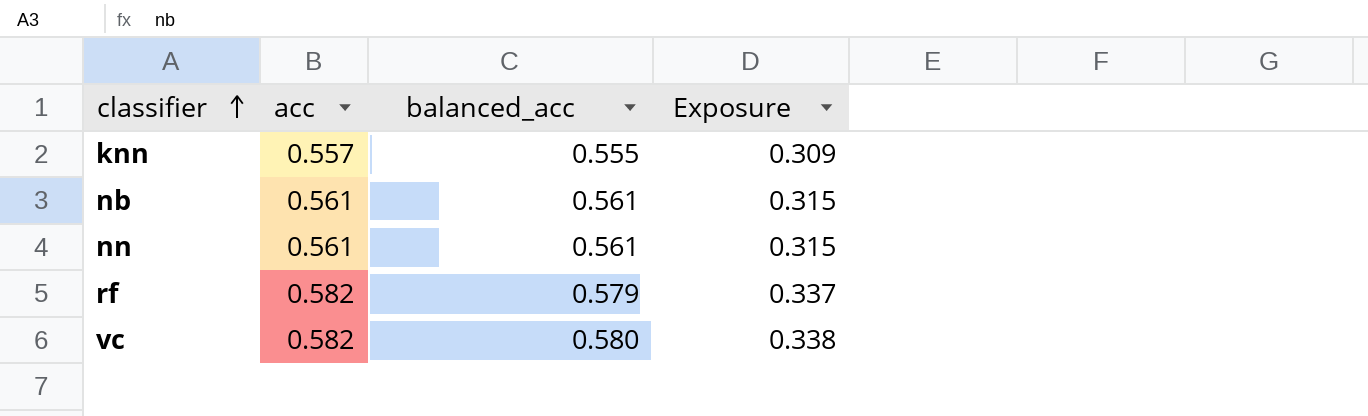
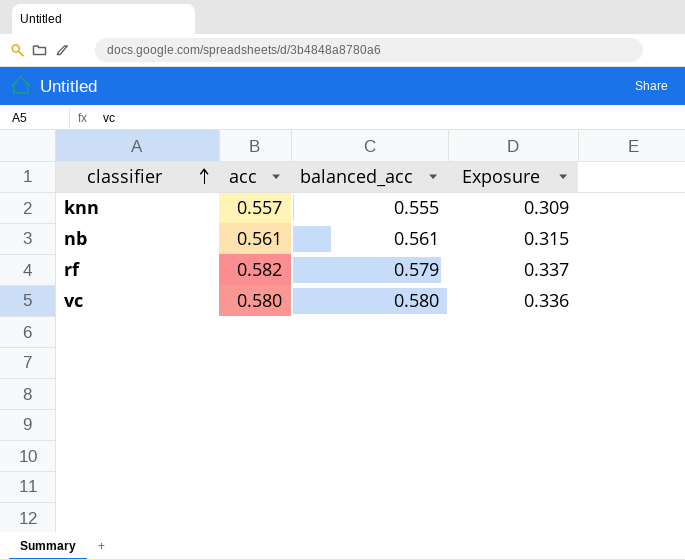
row nn: 0.561 | 0.561 | 0.315 -> none
vc | acc: 0.582 -> 0.580
vc | Exposure: 0.338 -> 0.336

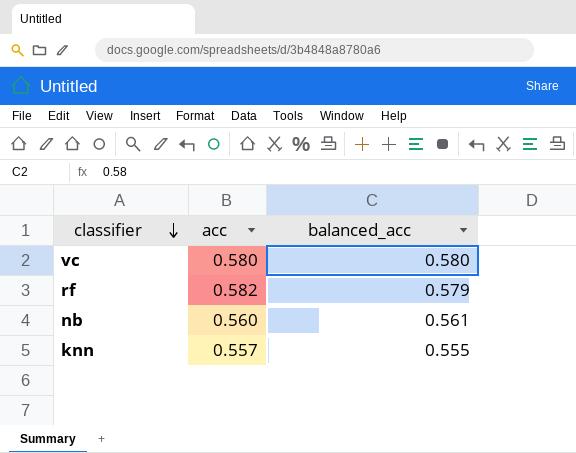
row order: classifier ascending -> classifier descending
column Exposure | formula: [acc] * [balanced_acc] -> none
nb | acc: 0.561 -> 0.560

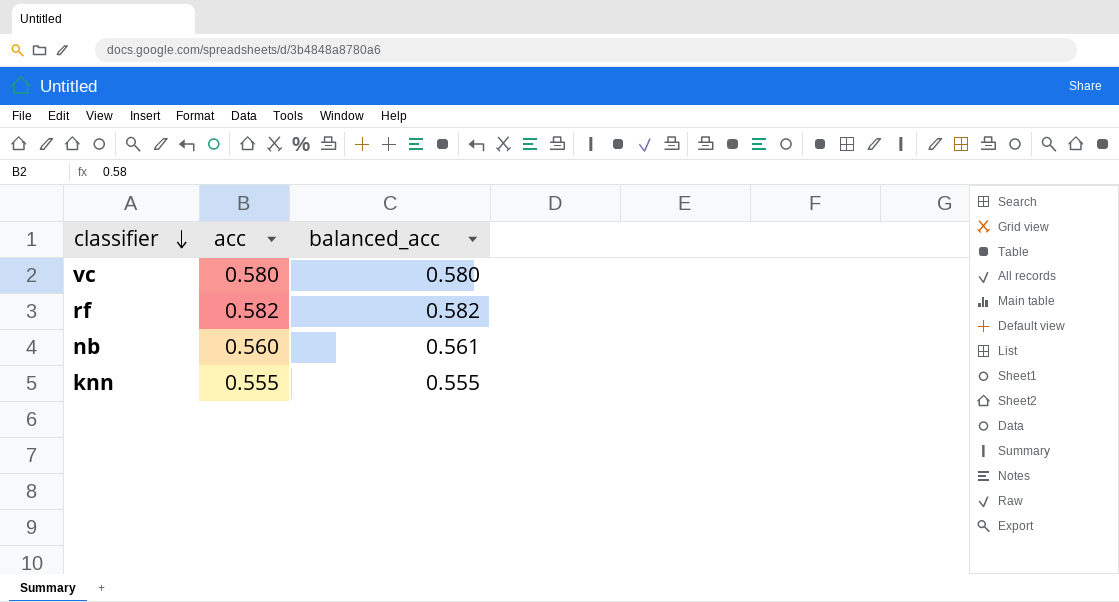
rf | balanced_acc: 0.579 -> 0.582
knn | acc: 0.557 -> 0.555

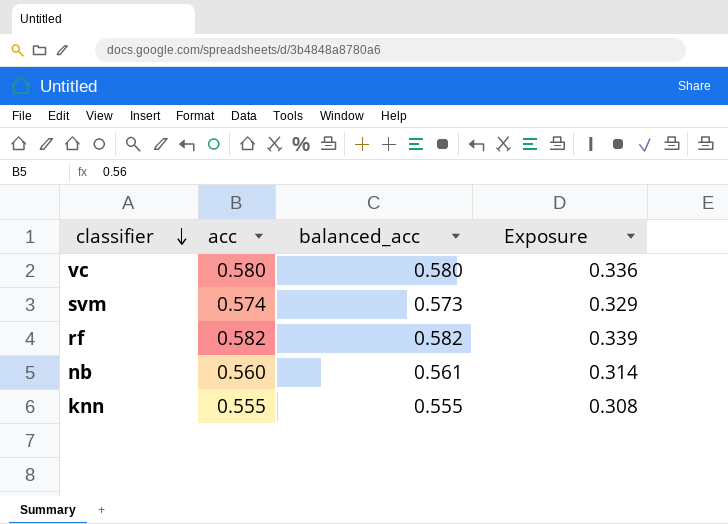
column Exposure | formula: none -> [acc] * [balanced_acc]
row svm: none -> 0.574 | 0.573 | 0.329

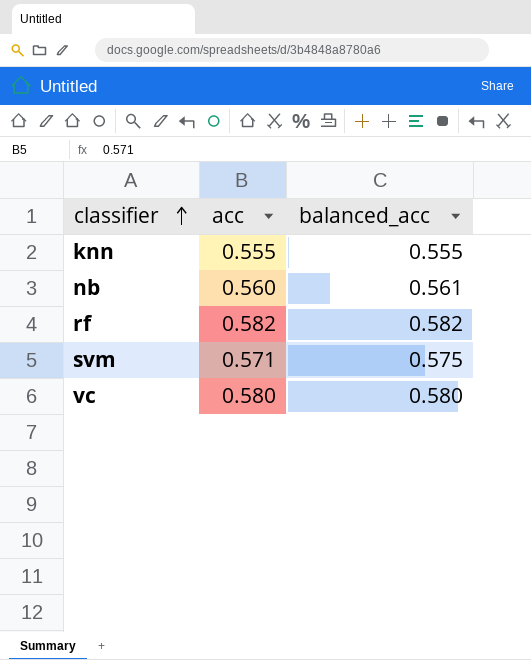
row order: classifier descending -> classifier ascending
column Exposure | formula: [acc] * [balanced_acc] -> none
svm | acc: 0.574 -> 0.571
svm | balanced_acc: 0.573 -> 0.575

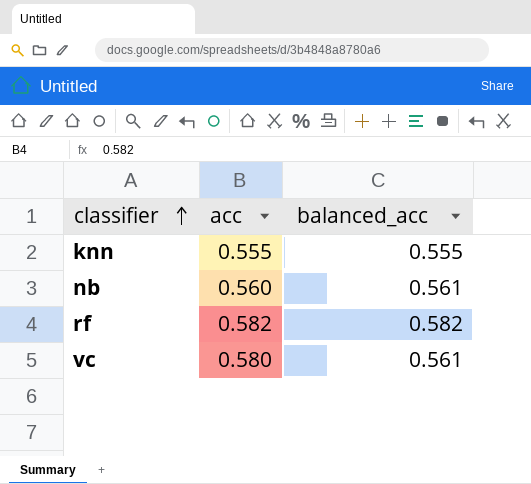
row svm: 0.571 | 0.575 -> none
vc | balanced_acc: 0.580 -> 0.561

